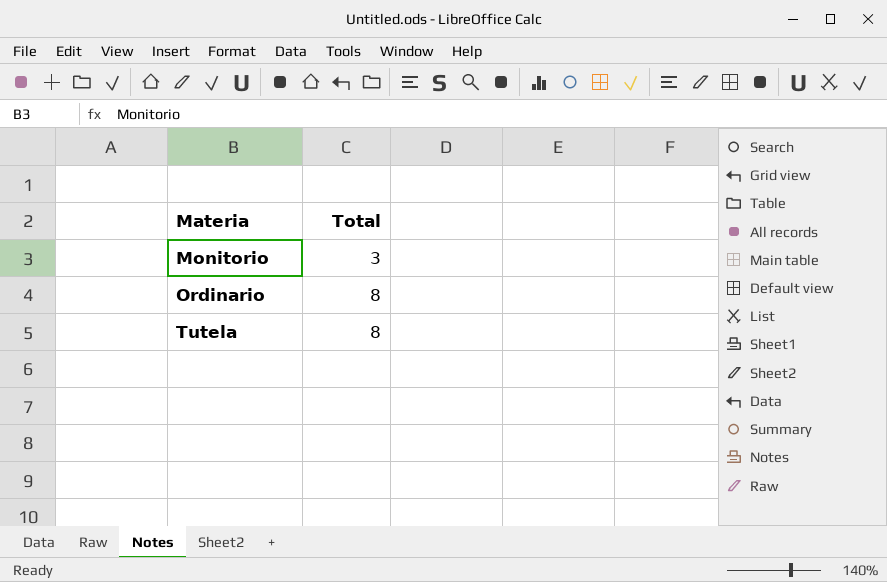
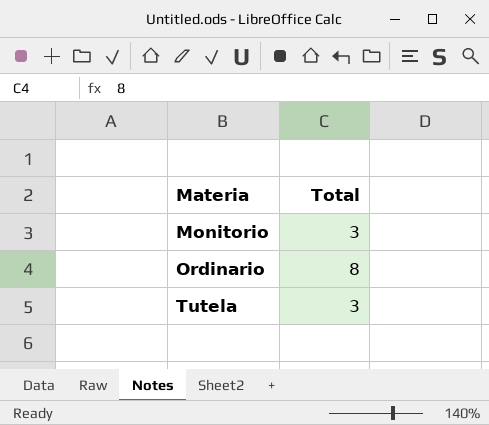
Tutela | Total: 8 -> 3

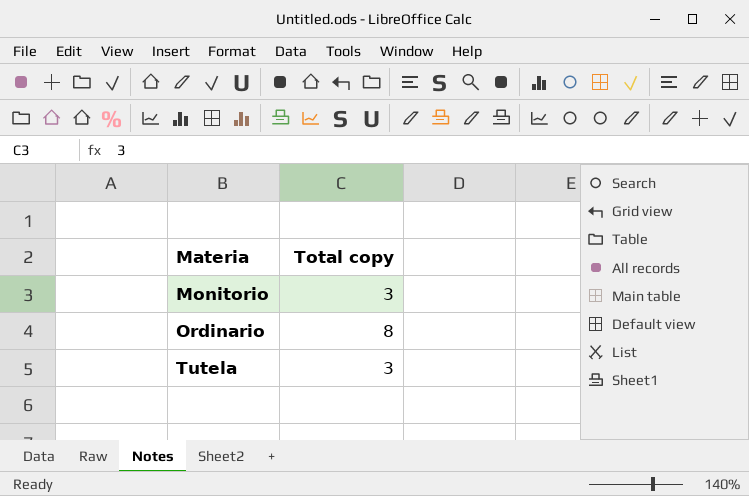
column name: Total -> Total copy

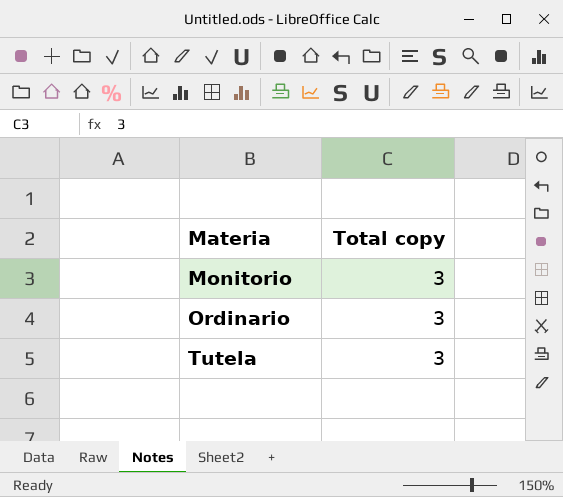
Ordinario | Total copy: 8 -> 3

